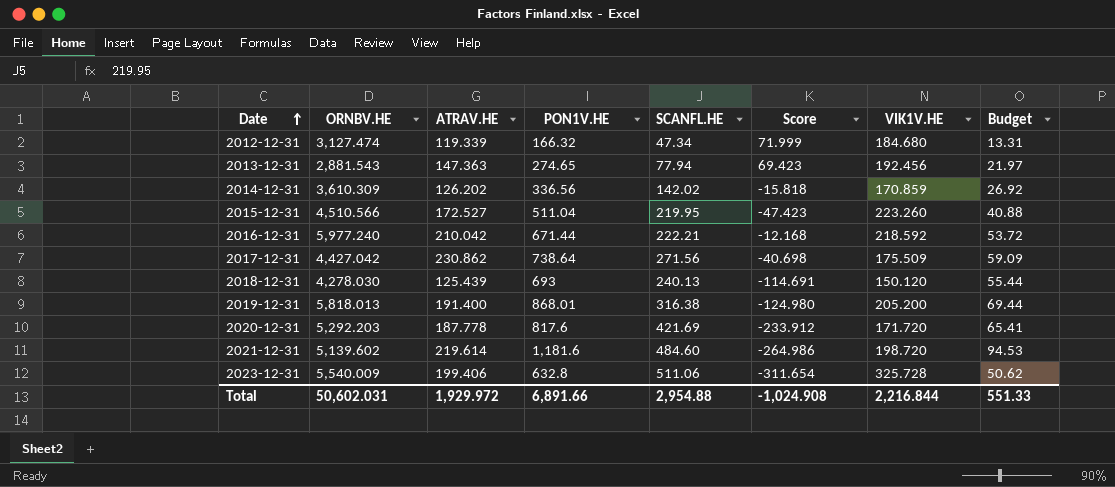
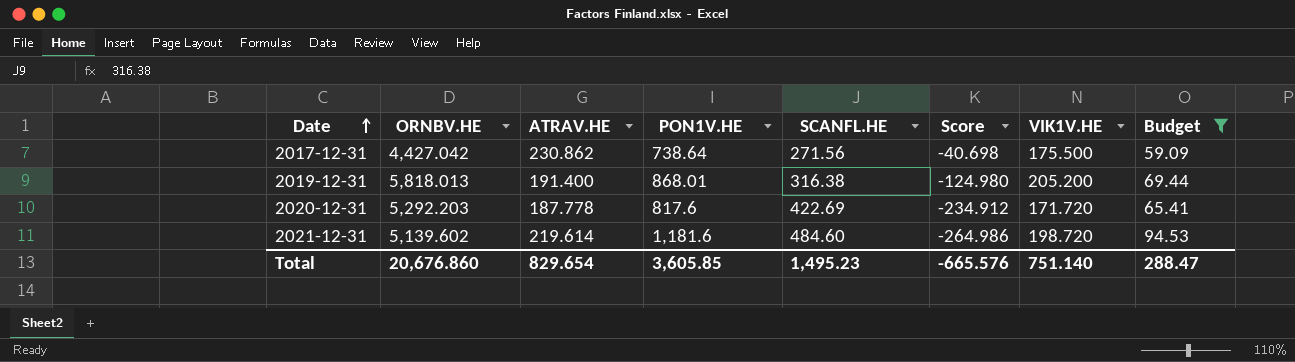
filter: none -> Budget >= 59.09
2017-12-31 | VIK1V.HE: 175.509 -> 175.500
2020-12-31 | SCANFL.HE: 421.69 -> 422.69
2020-12-31 | Score: -233.912 -> -234.912
Total | ORNBV.HE: 50,602.031 -> 20,676.860
Total | ATRAV.HE: 1,929.972 -> 829.654
Total | PON1V.HE: 6,891.66 -> 3,605.85
Total | SCANFL.HE: 2,954.88 -> 1,495.23
Total | Score: -1,024.908 -> -665.576
Total | VIK1V.HE: 2,216.844 -> 751.140
Total | Budget: 551.33 -> 288.47

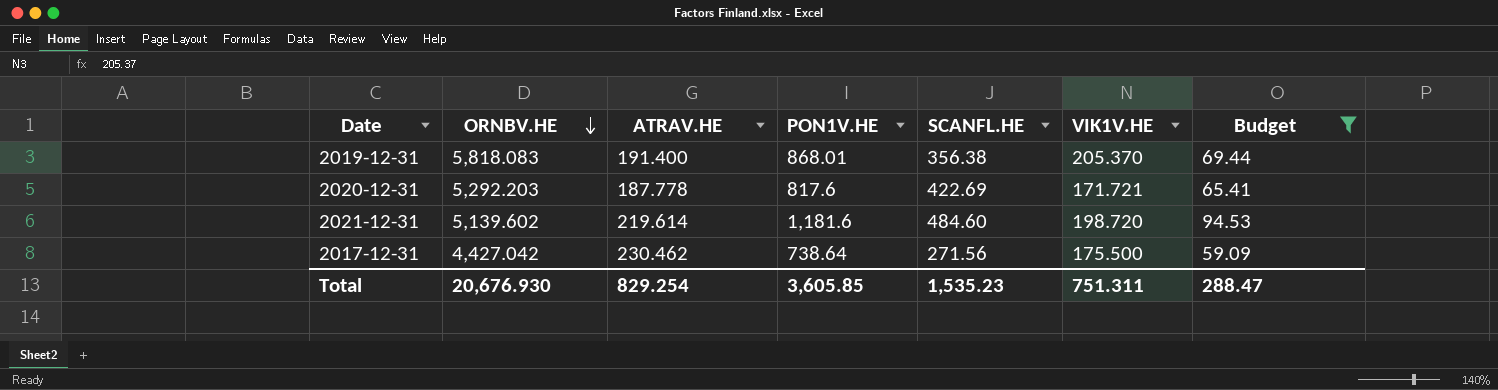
row order: Date ascending -> ORNBV.HE descending
column Score | formula: [ATRAV.HE] - [SCANFL.HE] -> none
2019-12-31 | ORNBV.HE: 5,818.013 -> 5,818.083
2019-12-31 | SCANFL.HE: 316.38 -> 356.38
2019-12-31 | VIK1V.HE: 205.200 -> 205.370
2020-12-31 | VIK1V.HE: 171.720 -> 171.721
2017-12-31 | ATRAV.HE: 230.862 -> 230.462
Total | ORNBV.HE: 20,676.860 -> 20,676.930
Total | ATRAV.HE: 829.654 -> 829.254
Total | SCANFL.HE: 1,495.23 -> 1,535.23
Total | VIK1V.HE: 751.140 -> 751.311

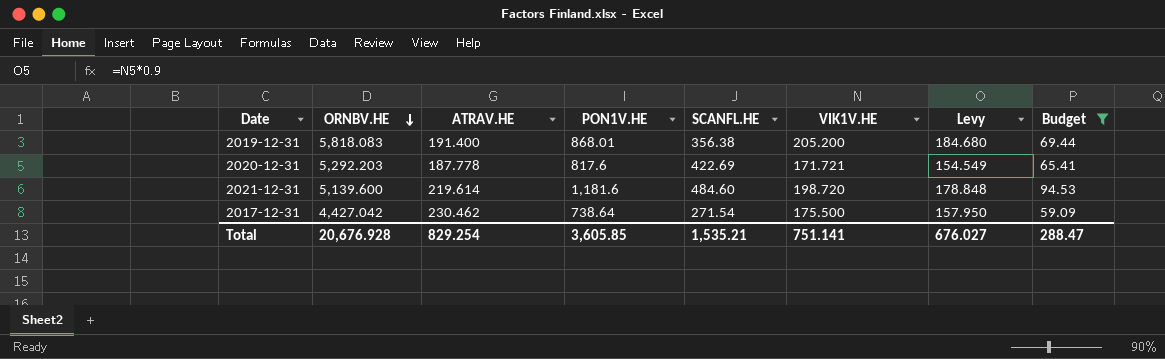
column Levy | formula: none -> [VIK1V.HE] * 0.9
2019-12-31 | VIK1V.HE: 205.370 -> 205.200
2021-12-31 | ORNBV.HE: 5,139.602 -> 5,139.600
2017-12-31 | SCANFL.HE: 271.56 -> 271.54
Total | ORNBV.HE: 20,676.930 -> 20,676.928
Total | SCANFL.HE: 1,535.23 -> 1,535.21
Total | VIK1V.HE: 751.311 -> 751.141

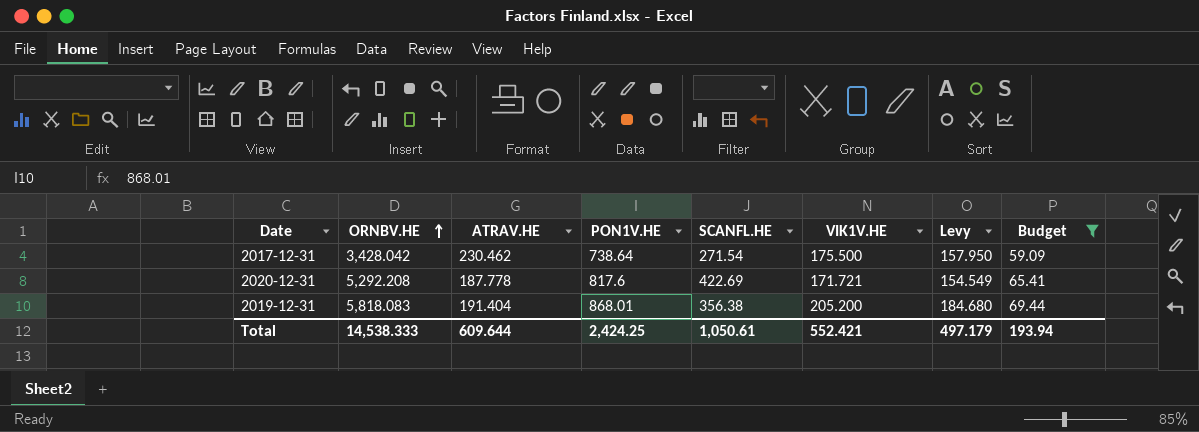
row order: ORNBV.HE descending -> ORNBV.HE ascending
row 2021-12-31: 5,139.600 | 219.614 | 1,181.6 | 484.60 | 198.720 | 178.848 | 94.53 -> none
2017-12-31 | ORNBV.HE: 4,427.042 -> 3,428.042
2020-12-31 | ORNBV.HE: 5,292.203 -> 5,292.208
2019-12-31 | ATRAV.HE: 191.400 -> 191.404
Total | ORNBV.HE: 20,676.928 -> 14,538.333
Total | ATRAV.HE: 829.254 -> 609.644
Total | PON1V.HE: 3,605.85 -> 2,424.25
Total | SCANFL.HE: 1,535.21 -> 1,050.61
Total | VIK1V.HE: 751.141 -> 552.421
Total | Levy: 676.027 -> 497.179
Total | Budget: 288.47 -> 193.94

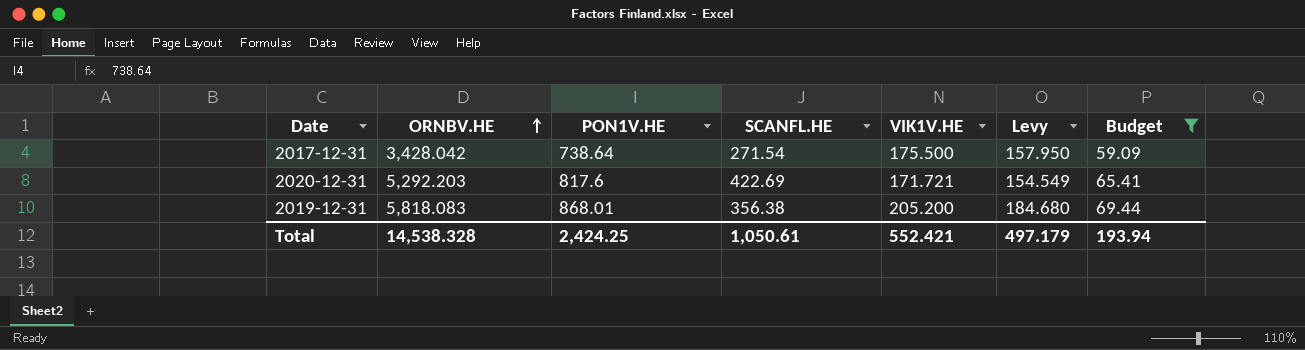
column ATRAV.HE | position: 3 -> none
2020-12-31 | ORNBV.HE: 5,292.208 -> 5,292.203
Total | ORNBV.HE: 14,538.333 -> 14,538.328

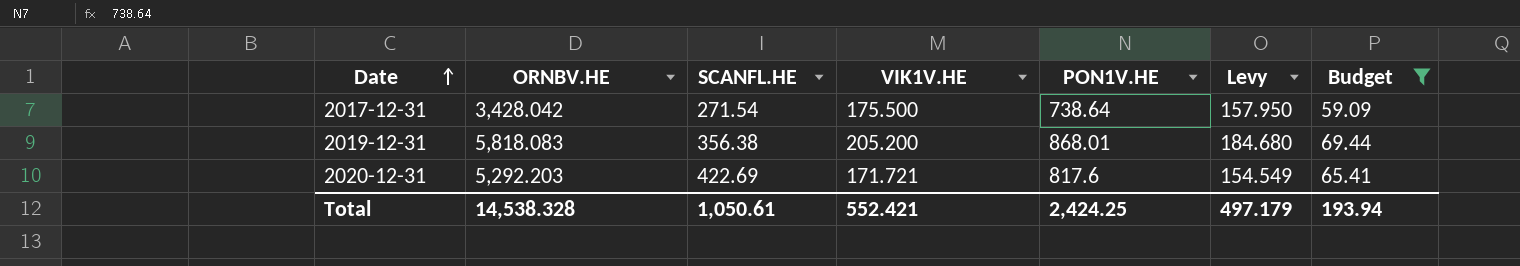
row order: ORNBV.HE ascending -> Date ascending
column PON1V.HE | position: 3 -> 5

